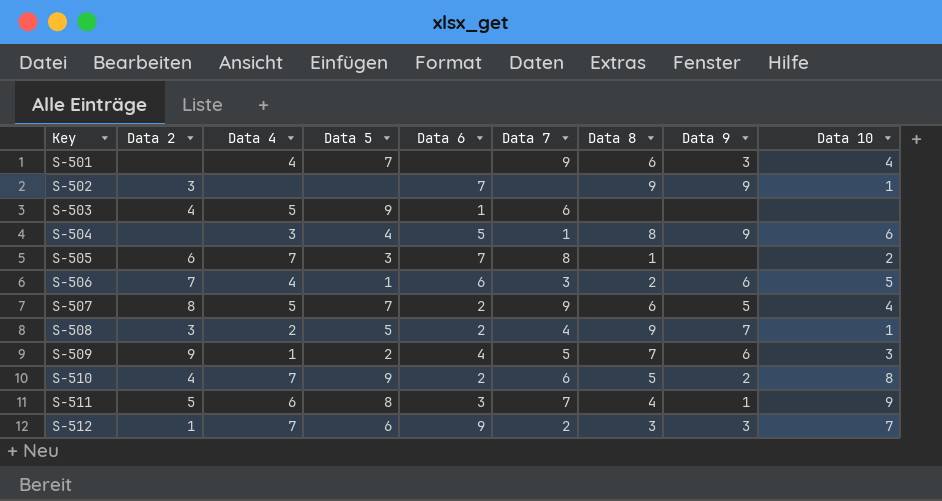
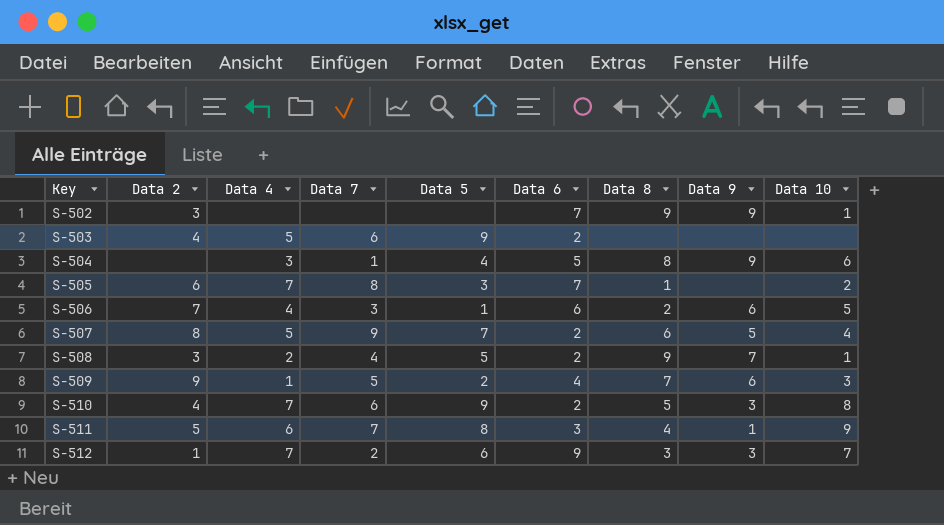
column Data 7 | position: 6 -> 4
row S-501: none | 4 | 7 | none | 9 | 6 | 3 | 4 -> none
S-503 | Data 6: 1 -> 2
S-510 | Data 9: 2 -> 3

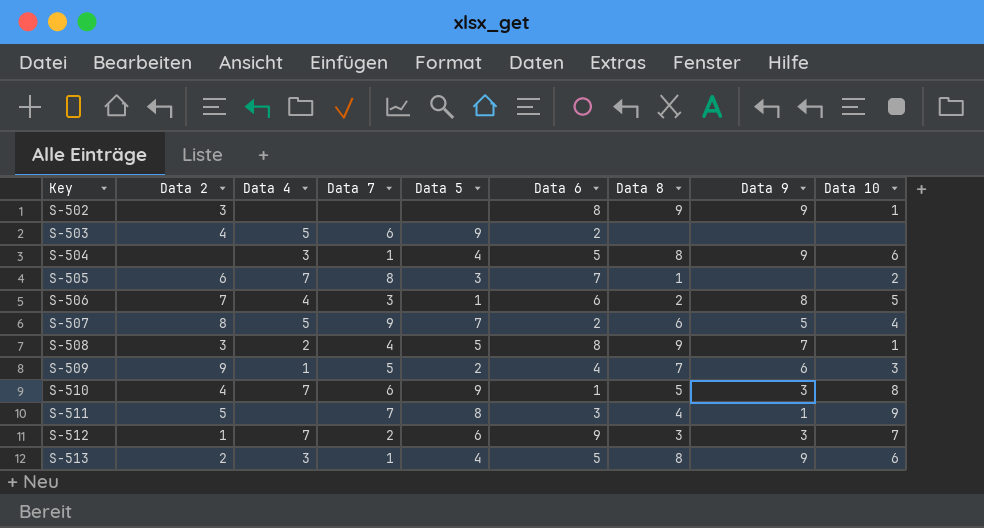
S-502 | Data 6: 7 -> 8
S-506 | Data 9: 6 -> 8
S-508 | Data 6: 2 -> 8
S-510 | Data 6: 2 -> 1
S-511 | Data 4: 6 -> none
row S-513: none -> 2 | 3 | 1 | 4 | 5 | 8 | 9 | 6

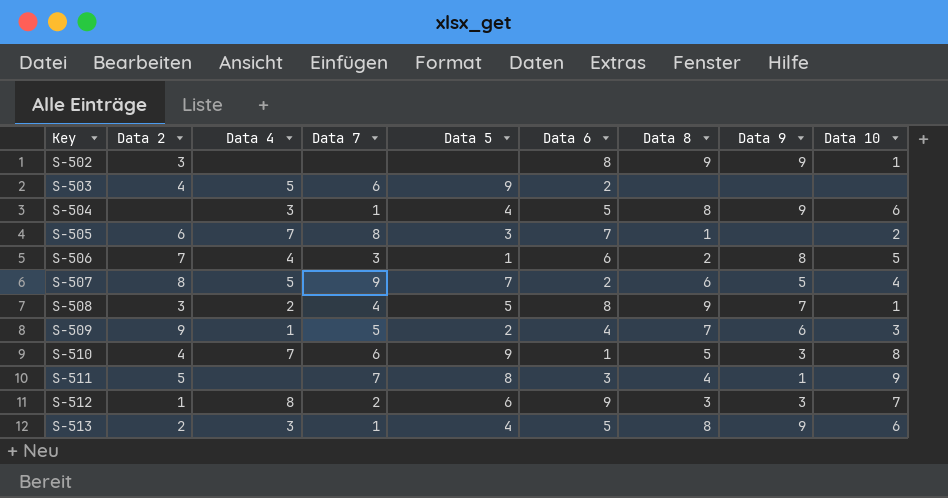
S-512 | Data 4: 7 -> 8

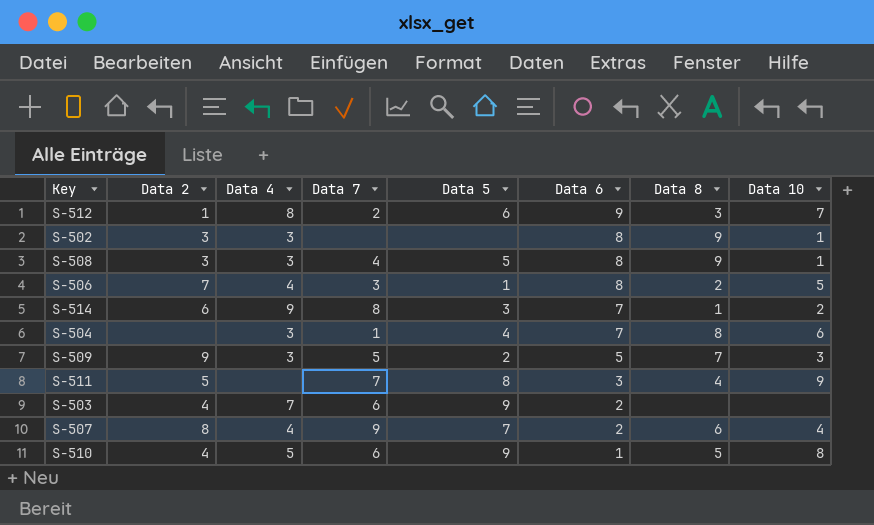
row order: Key ascending -> Data 6 descending
column Data 9 | position: 8 -> none
row S-505: 6 | 7 | 8 | 3 | 7 | 1 | none | 2 -> none
row S-513: 2 | 3 | 1 | 4 | 5 | 8 | 9 | 6 -> none
S-502 | Data 4: none -> 3
S-508 | Data 4: 2 -> 3
S-506 | Data 6: 6 -> 8
row S-514: none -> 6 | 9 | 8 | 3 | 7 | 1 | 2
S-504 | Data 6: 5 -> 7
S-509 | Data 4: 1 -> 3
S-509 | Data 6: 4 -> 5
S-503 | Data 4: 5 -> 7
S-507 | Data 4: 5 -> 4
S-510 | Data 4: 7 -> 5

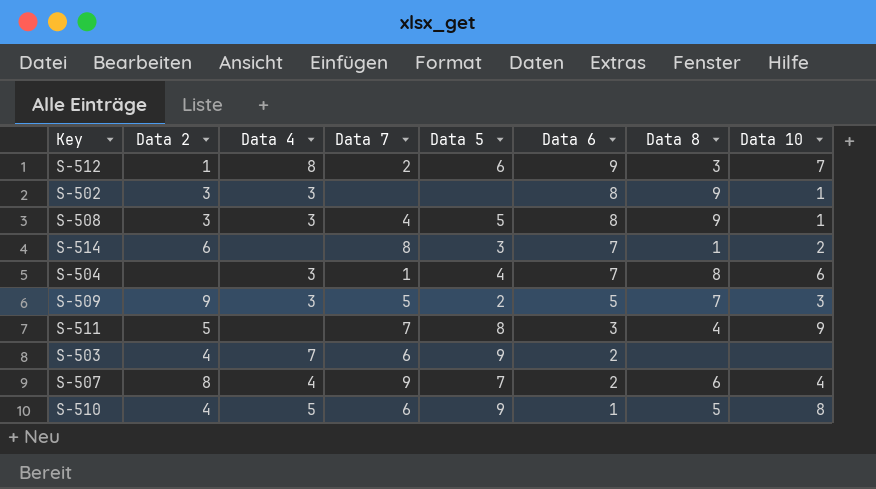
row S-506: 7 | 4 | 3 | 1 | 8 | 2 | 5 -> none
S-514 | Data 4: 9 -> none

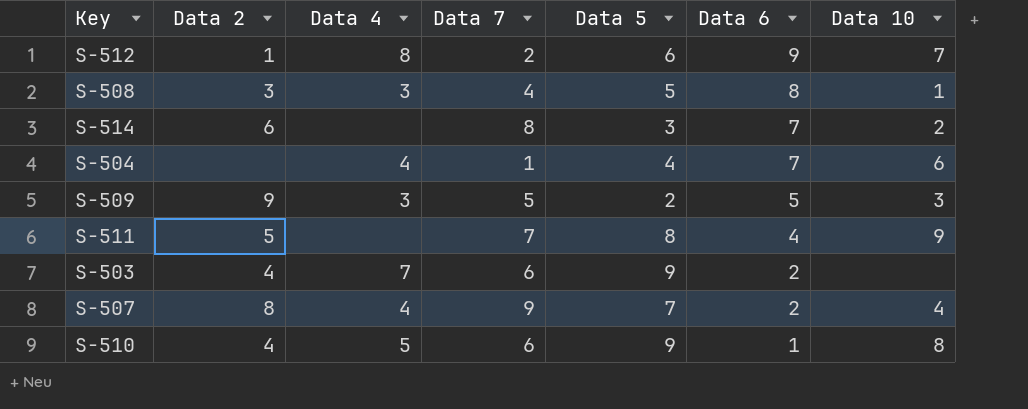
column Data 8 | position: 7 -> none
row S-502: 3 | 3 | none | none | 8 | 9 | 1 -> none
S-504 | Data 4: 3 -> 4
S-511 | Data 6: 3 -> 4

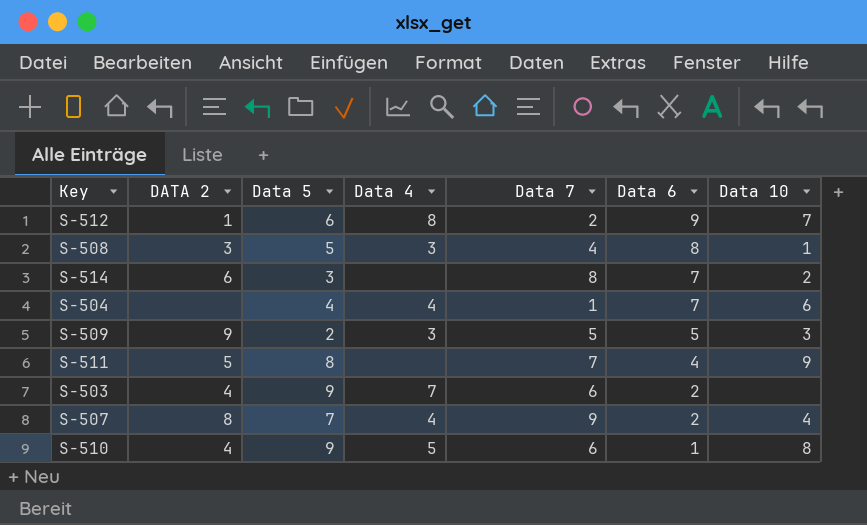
column name: Data 2 -> DATA 2
column Data 5 | position: 5 -> 3

